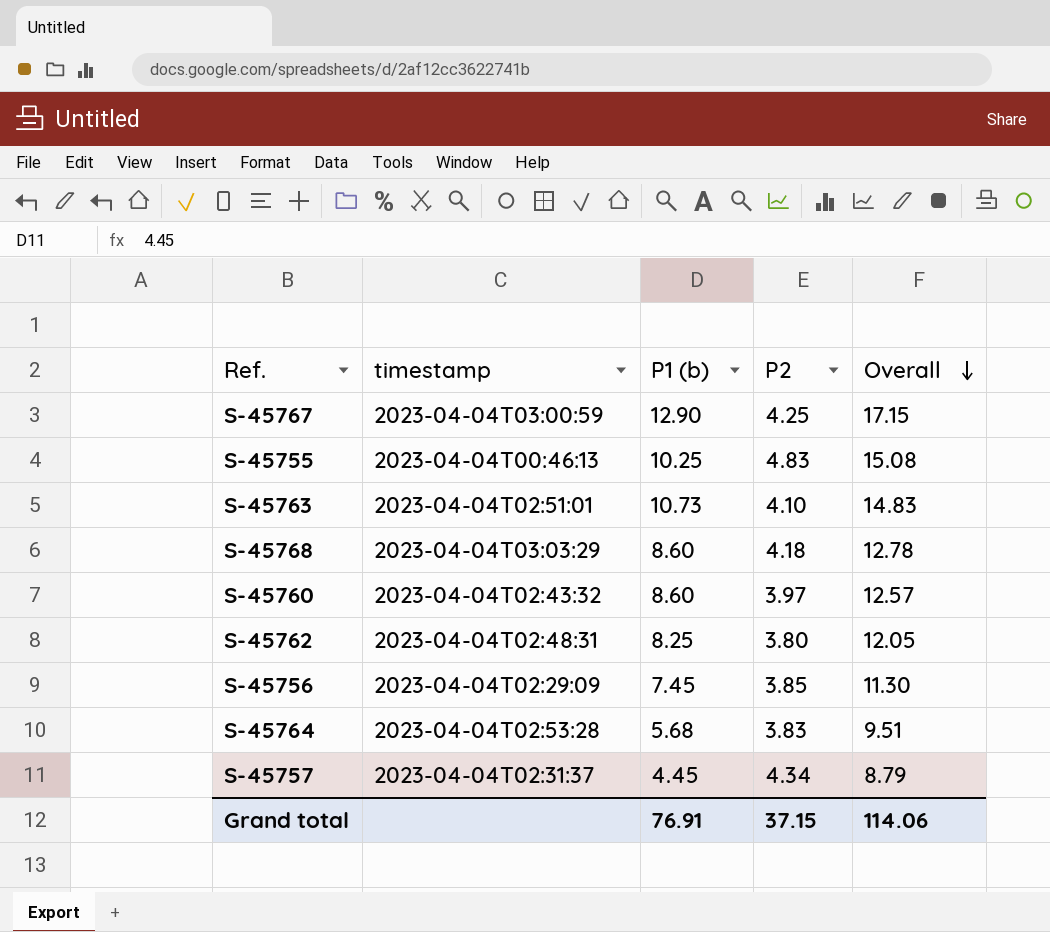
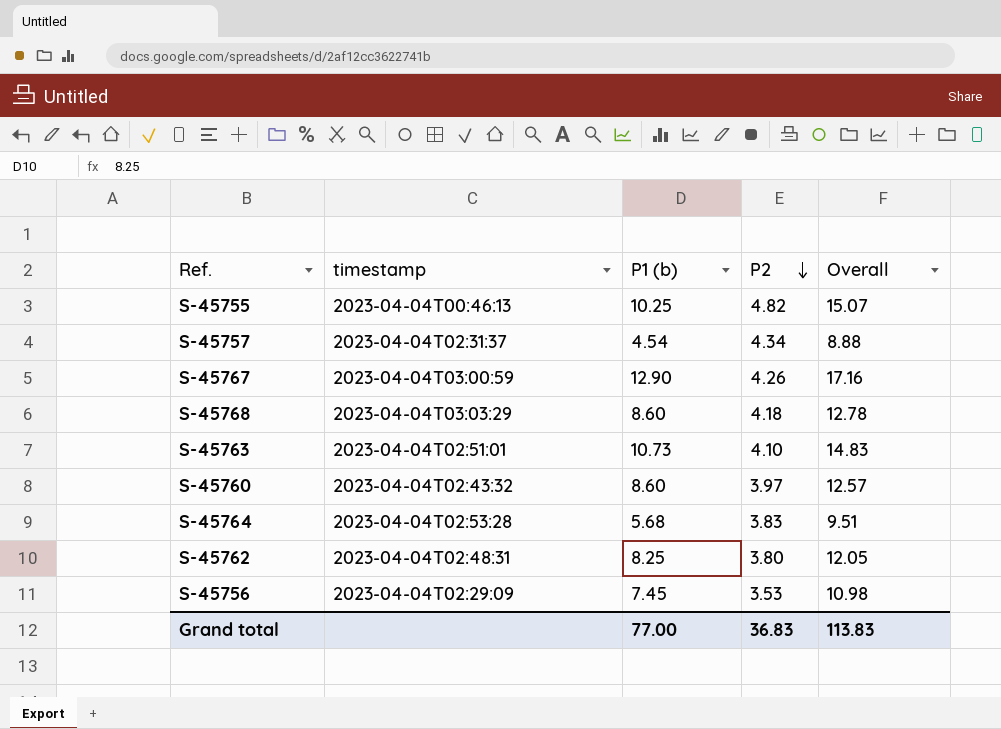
row order: Overall descending -> P2 descending
S-45755 | P2: 4.83 -> 4.82
S-45755 | Overall: 15.08 -> 15.07
S-45757 | P1 (b): 4.45 -> 4.54
S-45757 | Overall: 8.79 -> 8.88
S-45767 | P2: 4.25 -> 4.26
S-45767 | Overall: 17.15 -> 17.16
S-45756 | P2: 3.85 -> 3.53
S-45756 | Overall: 11.30 -> 10.98
Grand total | P1 (b): 76.91 -> 77.00
Grand total | P2: 37.15 -> 36.83
Grand total | Overall: 114.06 -> 113.83

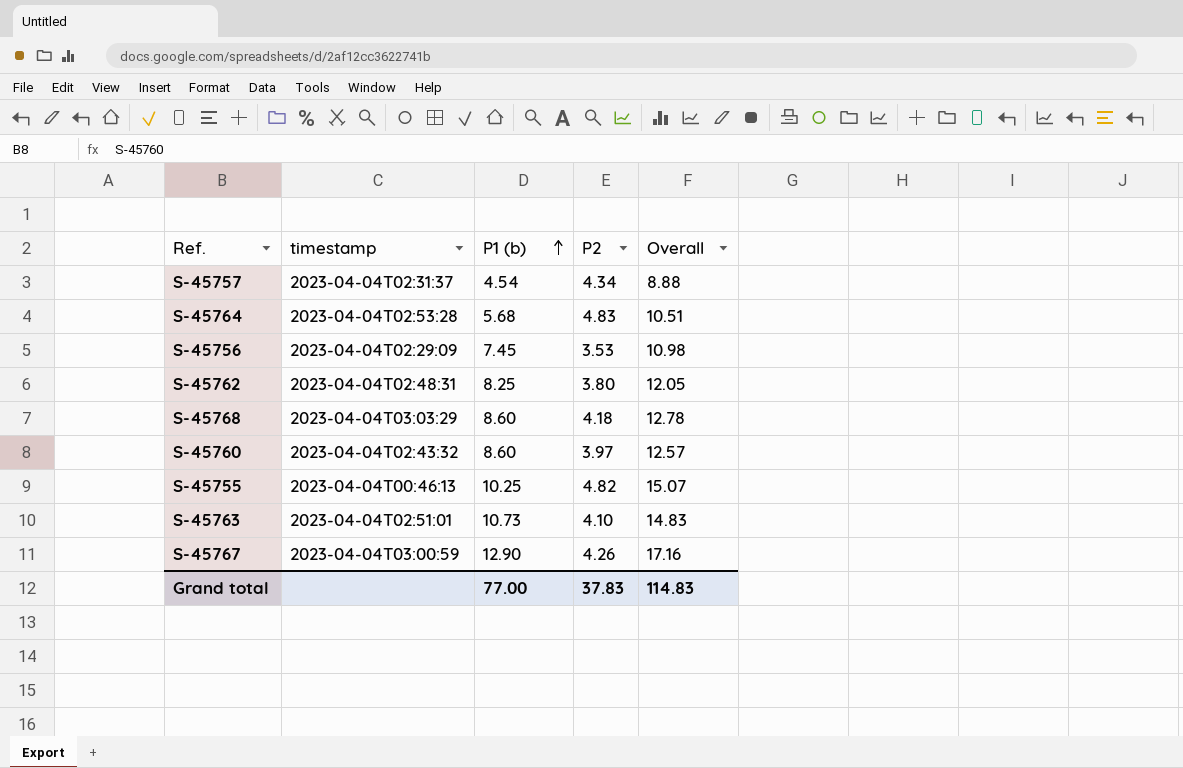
row order: P2 descending -> P1 (b) ascending
S-45764 | P2: 3.83 -> 4.83
S-45764 | Overall: 9.51 -> 10.51
Grand total | P2: 36.83 -> 37.83
Grand total | Overall: 113.83 -> 114.83

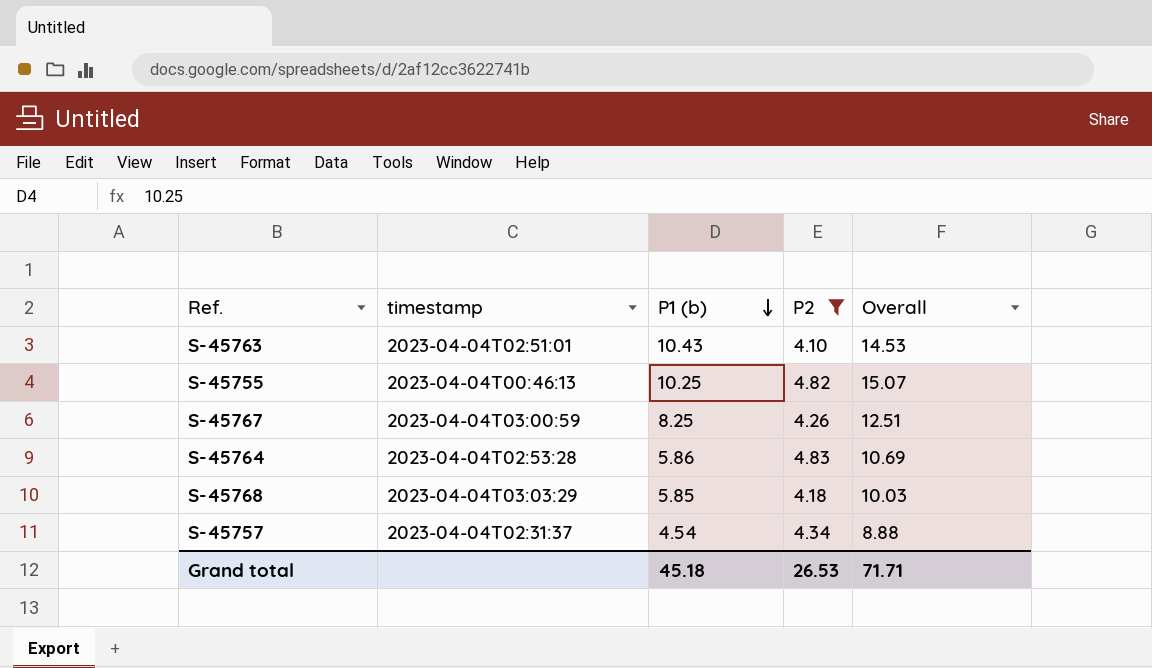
filter: none -> P2 >= 4.10
row order: P1 (b) ascending -> P1 (b) descending
S-45763 | P1 (b): 10.73 -> 10.43
S-45763 | Overall: 14.83 -> 14.53
S-45767 | P1 (b): 12.90 -> 8.25
S-45767 | Overall: 17.16 -> 12.51
S-45764 | P1 (b): 5.68 -> 5.86
S-45764 | Overall: 10.51 -> 10.69
S-45768 | P1 (b): 8.60 -> 5.85
S-45768 | Overall: 12.78 -> 10.03
Grand total | P1 (b): 77.00 -> 45.18
Grand total | P2: 37.83 -> 26.53
Grand total | Overall: 114.83 -> 71.71

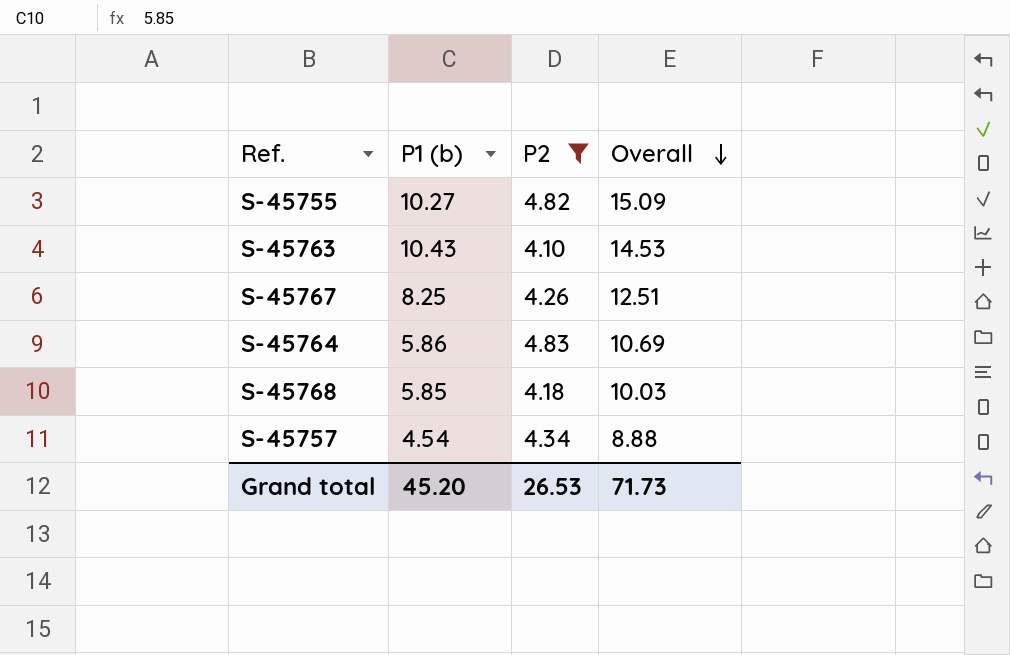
row order: P1 (b) descending -> Overall descending
column timestamp | position: 2 -> none
S-45755 | P1 (b): 10.25 -> 10.27
S-45755 | Overall: 15.07 -> 15.09
Grand total | P1 (b): 45.18 -> 45.20
Grand total | Overall: 71.71 -> 71.73

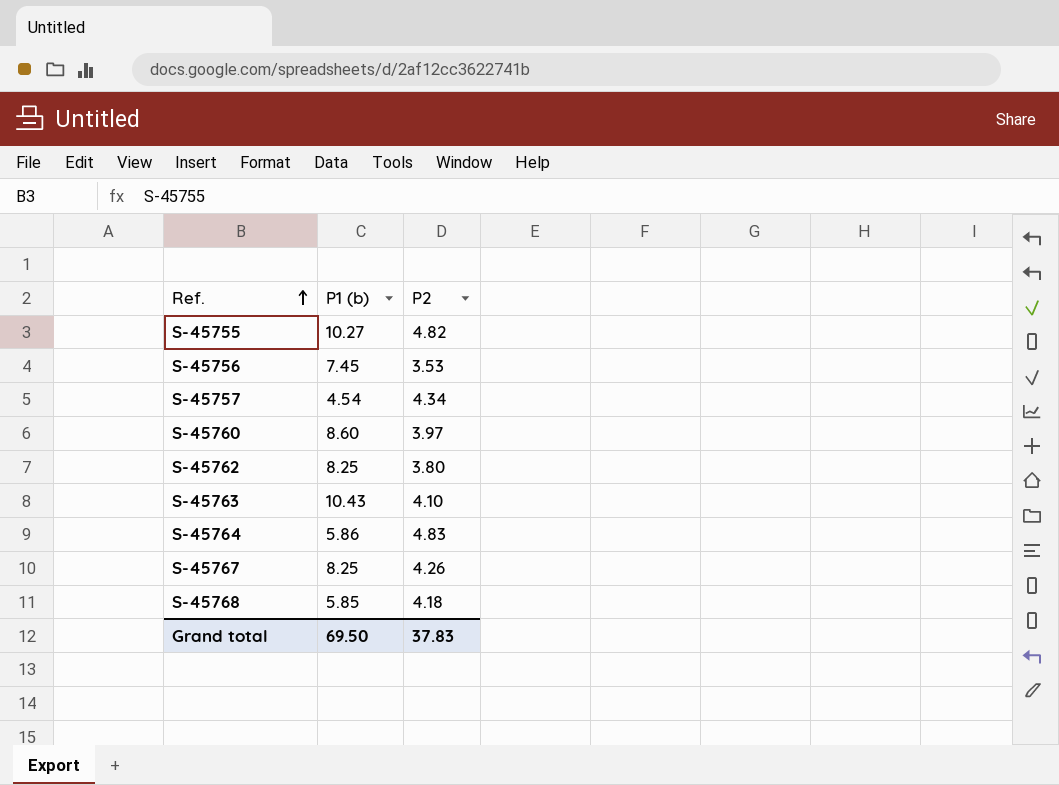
filter: P2 >= 4.10 -> none
row order: Overall descending -> Ref. ascending
column Overall | formula: [P1 (b)] + [P2] -> none
Grand total | P1 (b): 45.20 -> 69.50
Grand total | P2: 26.53 -> 37.83

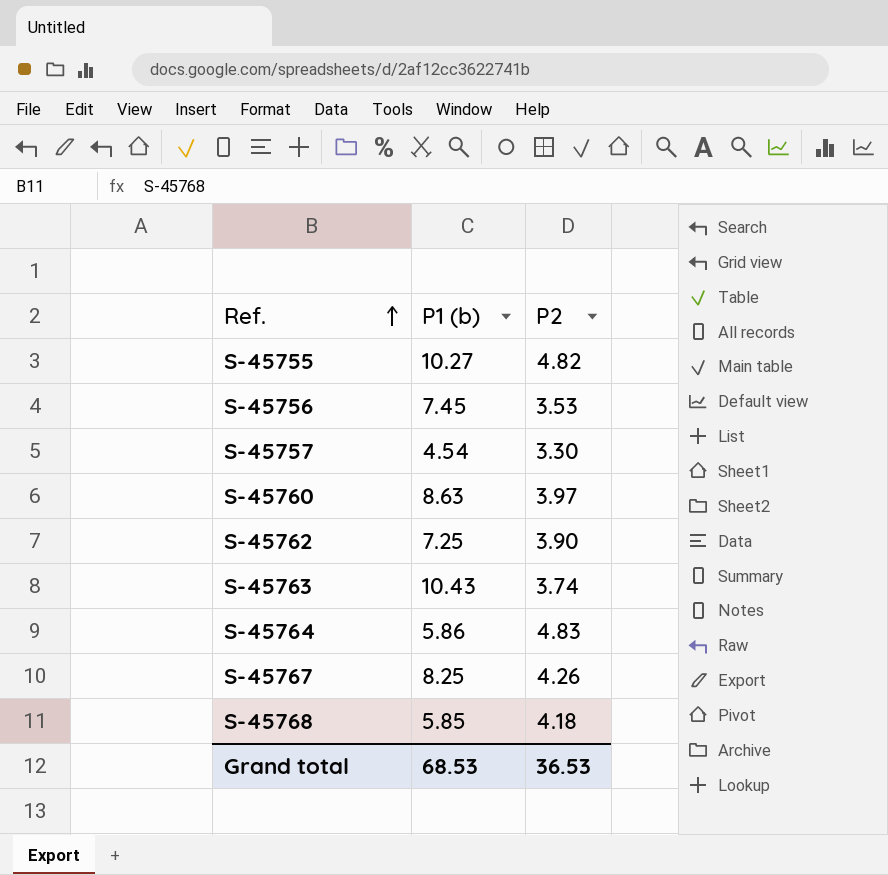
S-45757 | P2: 4.34 -> 3.30
S-45760 | P1 (b): 8.60 -> 8.63
S-45762 | P1 (b): 8.25 -> 7.25
S-45762 | P2: 3.80 -> 3.90
S-45763 | P2: 4.10 -> 3.74
Grand total | P1 (b): 69.50 -> 68.53
Grand total | P2: 37.83 -> 36.53

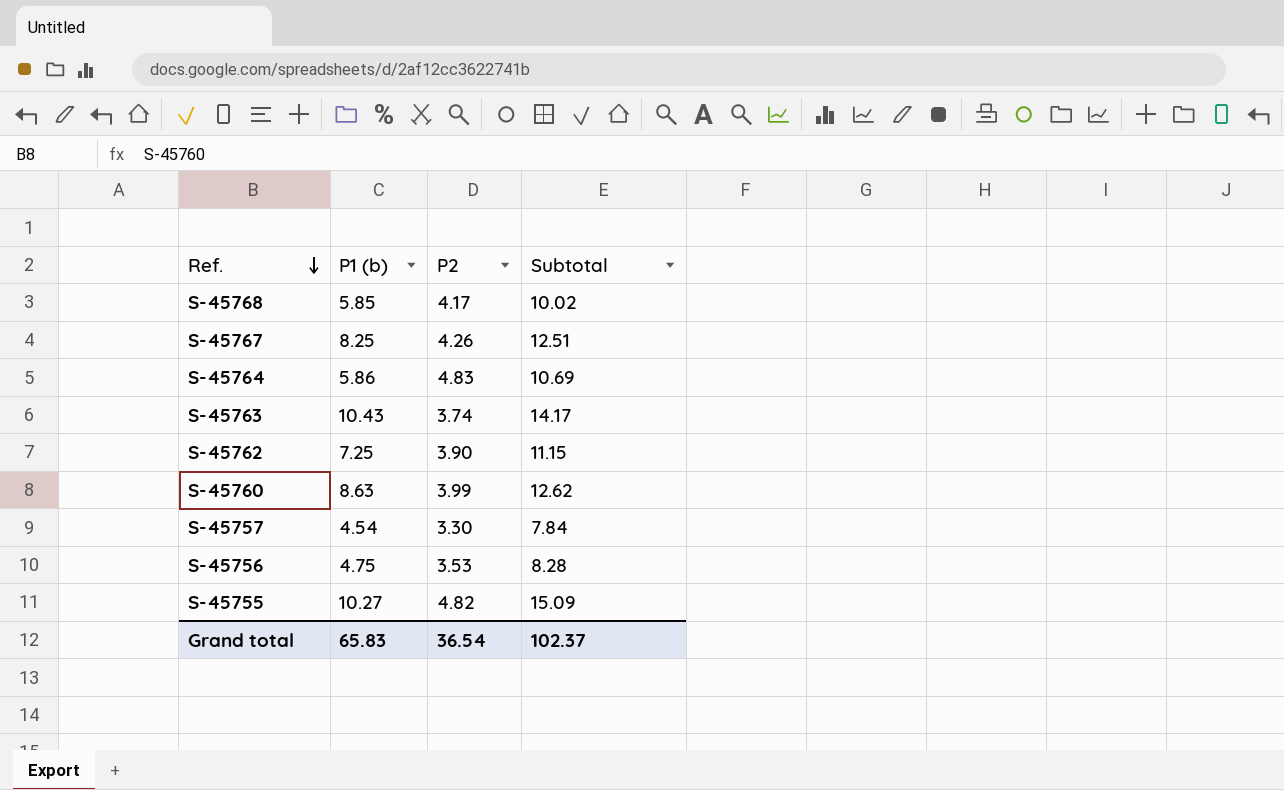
row order: Ref. ascending -> Ref. descending
column Subtotal | formula: none -> [P1 (b)] + [P2]
S-45768 | P2: 4.18 -> 4.17
S-45760 | P2: 3.97 -> 3.99
S-45756 | P1 (b): 7.45 -> 4.75
Grand total | P1 (b): 68.53 -> 65.83
Grand total | P2: 36.53 -> 36.54

